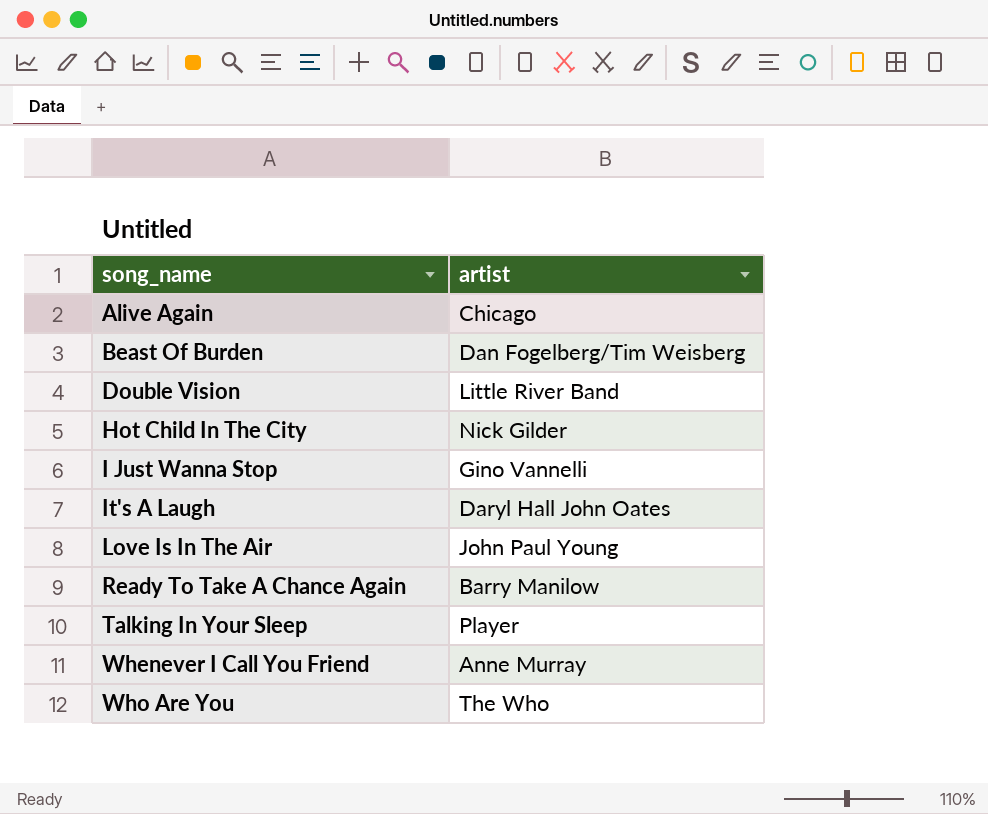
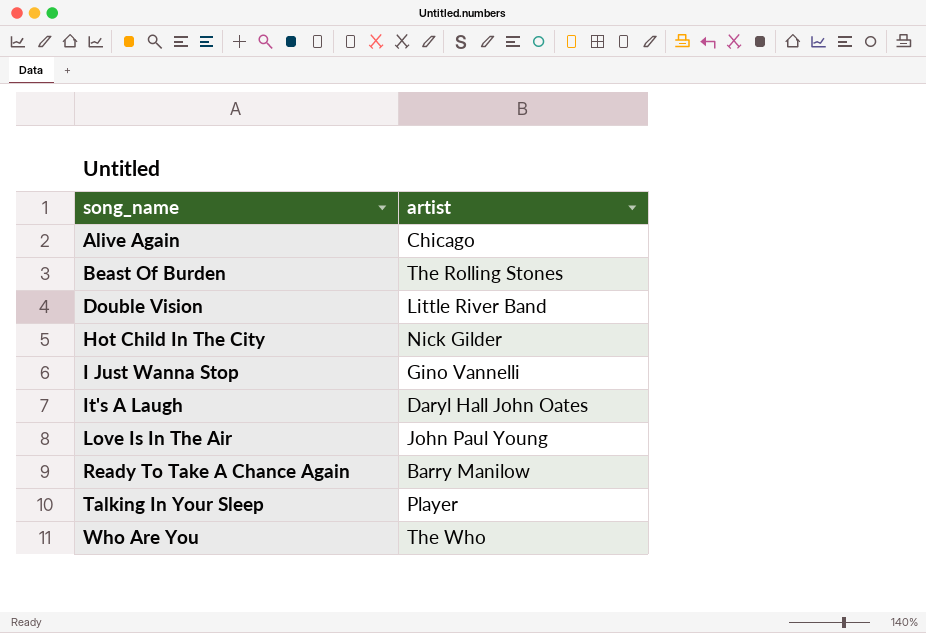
row Whenever I Call You Friend: Anne Murray -> none
Beast Of Burden | artist: Dan Fogelberg/Tim Weisberg -> The Rolling Stones

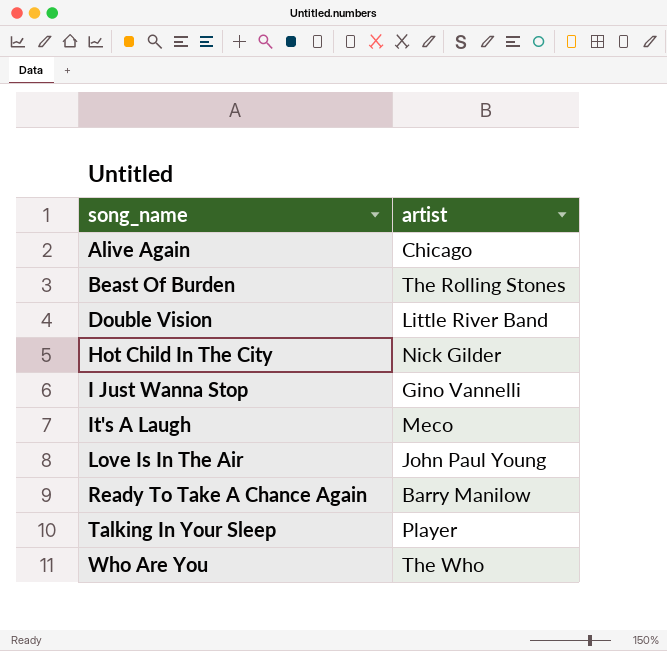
It's A Laugh | artist: Daryl Hall John Oates -> Meco

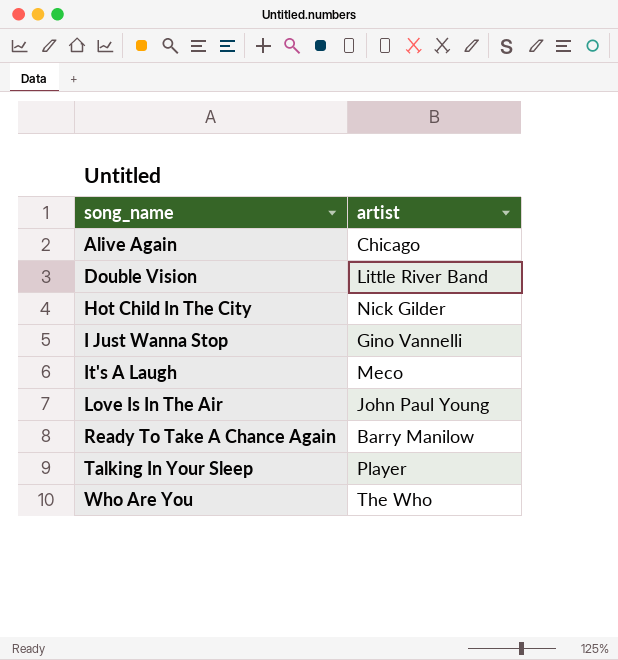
row Beast Of Burden: The Rolling Stones -> none

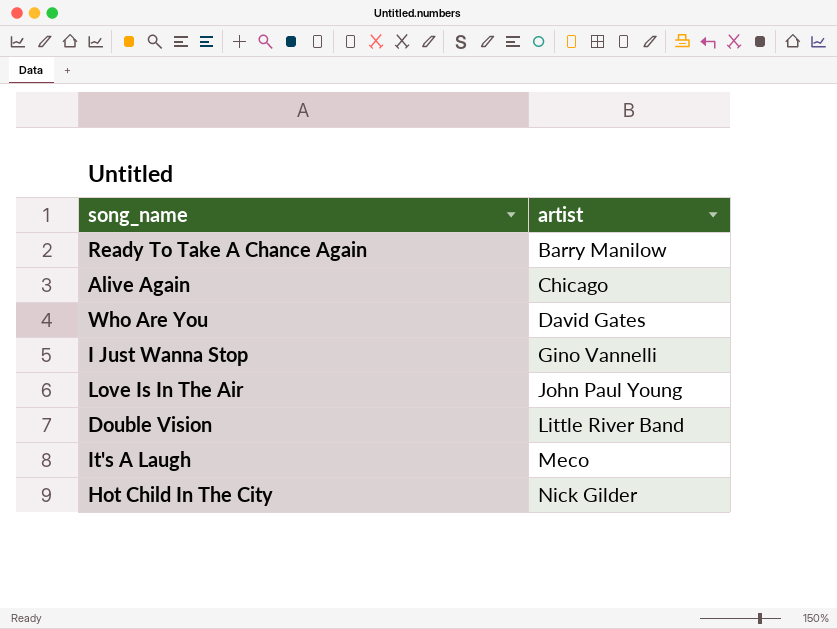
row order: song_name ascending -> artist ascending
row Talking In Your Sleep: Player -> none
Who Are You | artist: The Who -> David Gates

